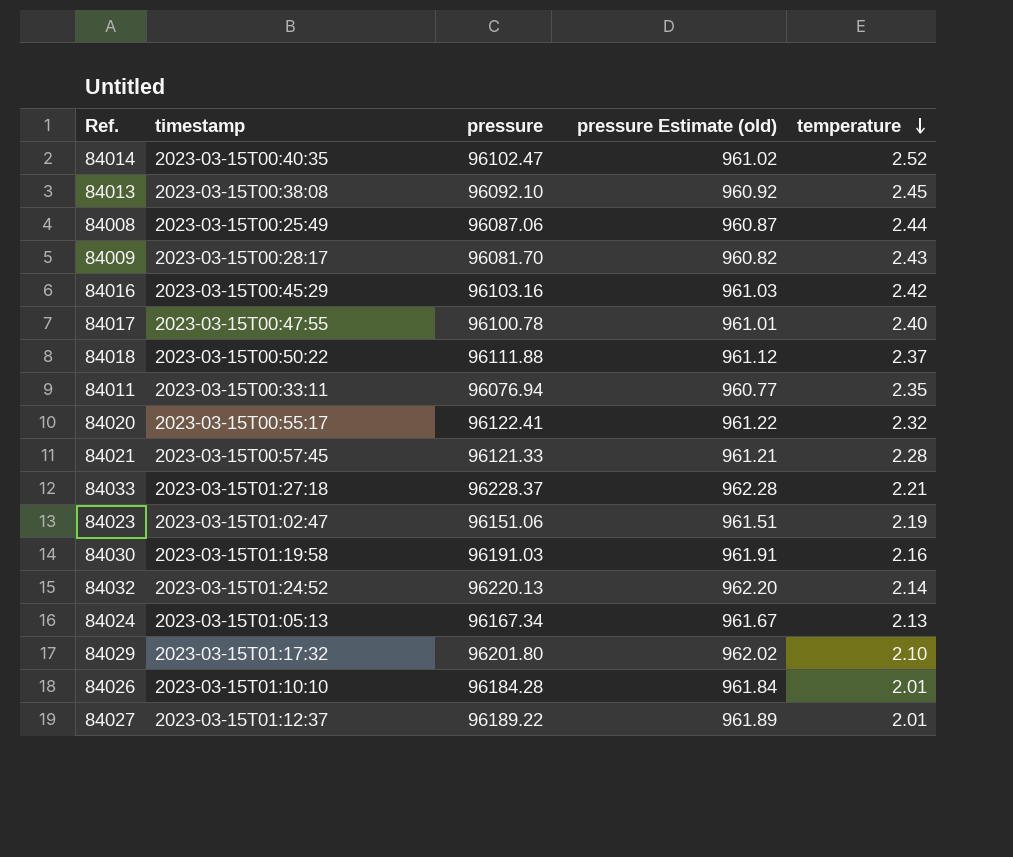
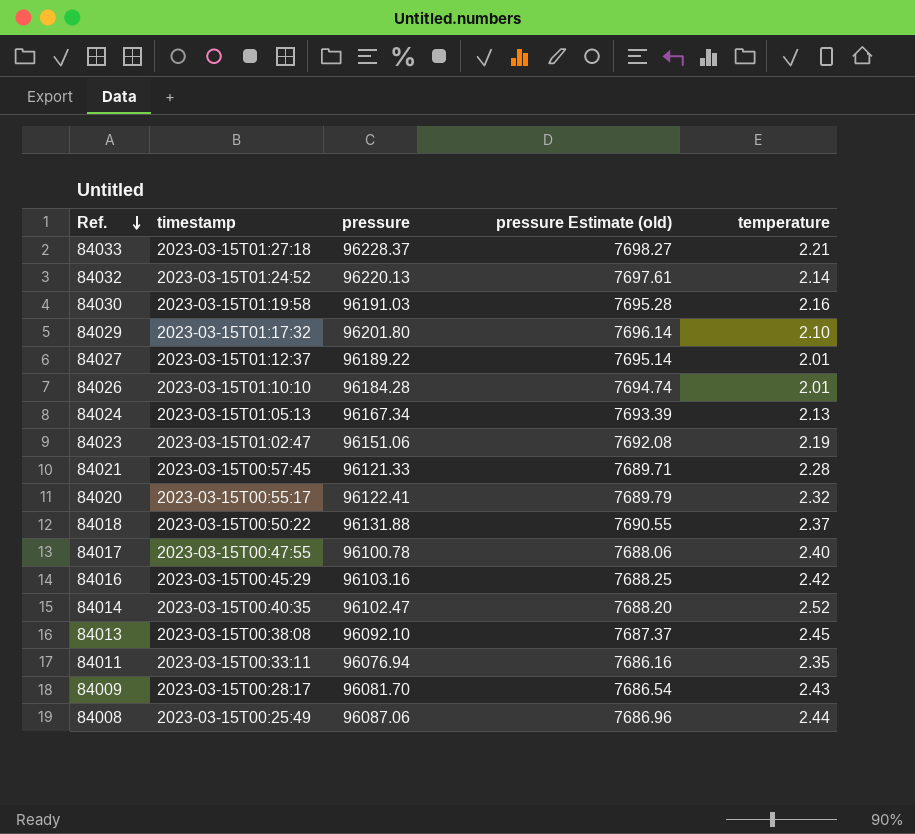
row order: temperature descending -> Ref. descending
column pressure Estimate (old) | formula: [pressure] * 0.01 -> [pressure] * 0.08
84018 | pressure: 96111.88 -> 96131.88

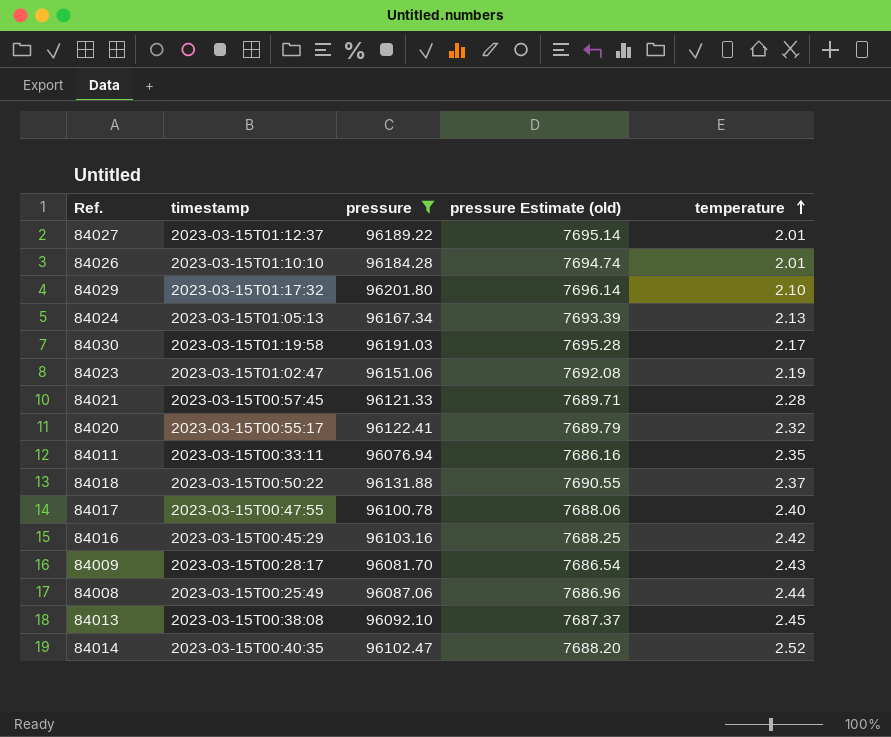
filter: none -> pressure <= 96201.80
row order: Ref. descending -> temperature ascending
84030 | temperature: 2.16 -> 2.17

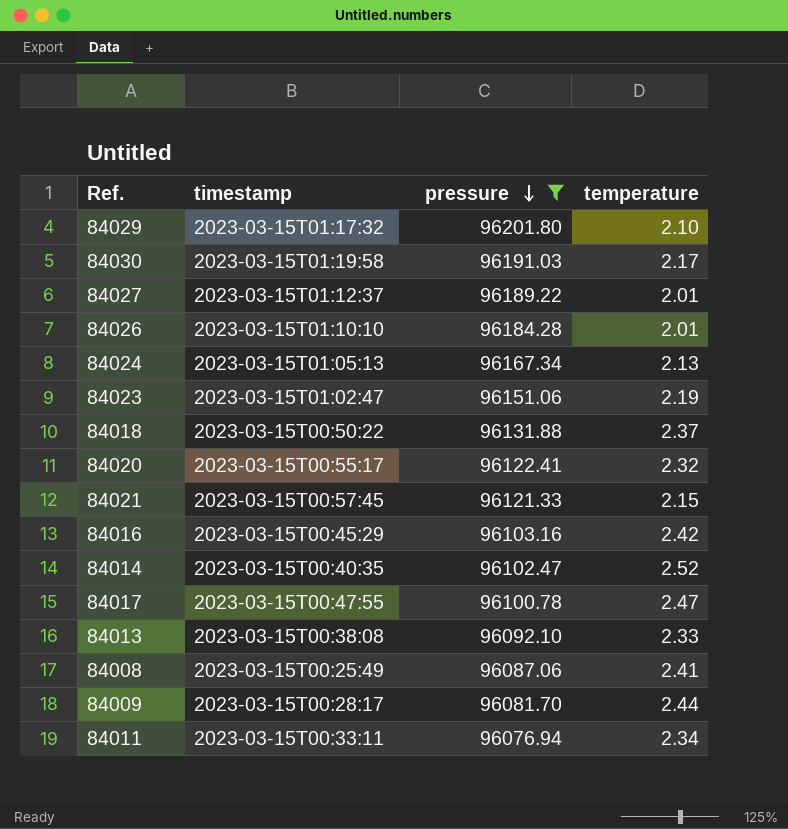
row order: temperature ascending -> pressure descending
column pressure Estimate (old) | formula: [pressure] * 0.08 -> none
84021 | temperature: 2.28 -> 2.15
84017 | temperature: 2.40 -> 2.47
84013 | temperature: 2.45 -> 2.33
84008 | temperature: 2.44 -> 2.41
84009 | temperature: 2.43 -> 2.44
84011 | temperature: 2.35 -> 2.34

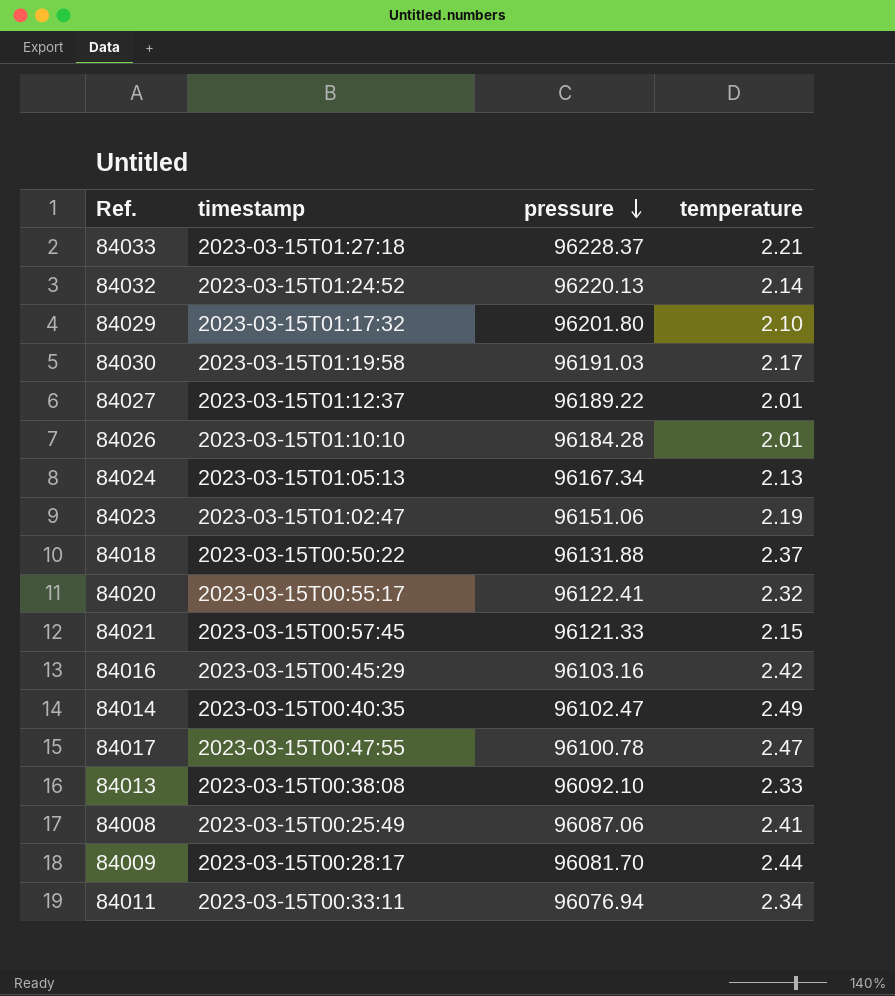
filter: pressure <= 96201.80 -> none
84014 | temperature: 2.52 -> 2.49

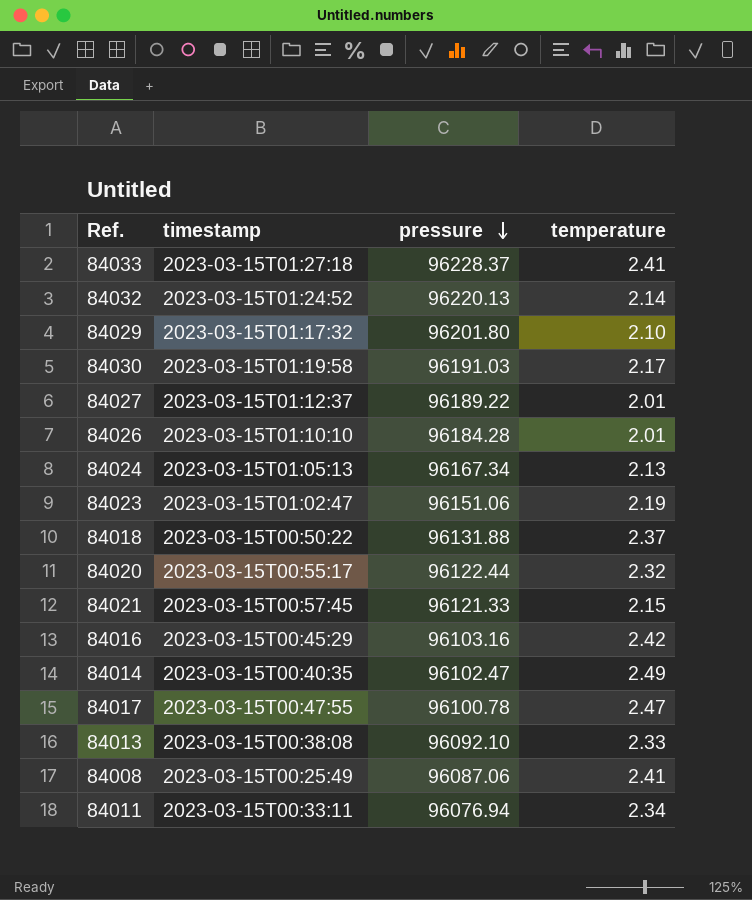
row 84009: 2023-03-15T00:28:17 | 96081.70 | 2.44 -> none
84033 | temperature: 2.21 -> 2.41
84020 | pressure: 96122.41 -> 96122.44

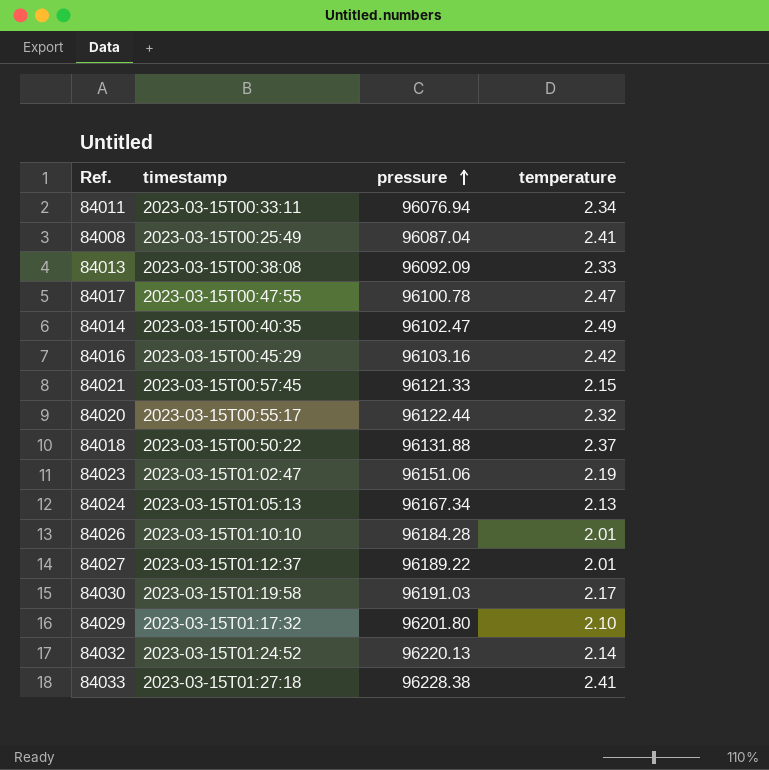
row order: pressure descending -> pressure ascending
84008 | pressure: 96087.06 -> 96087.04
84013 | pressure: 96092.10 -> 96092.09
84033 | pressure: 96228.37 -> 96228.38

